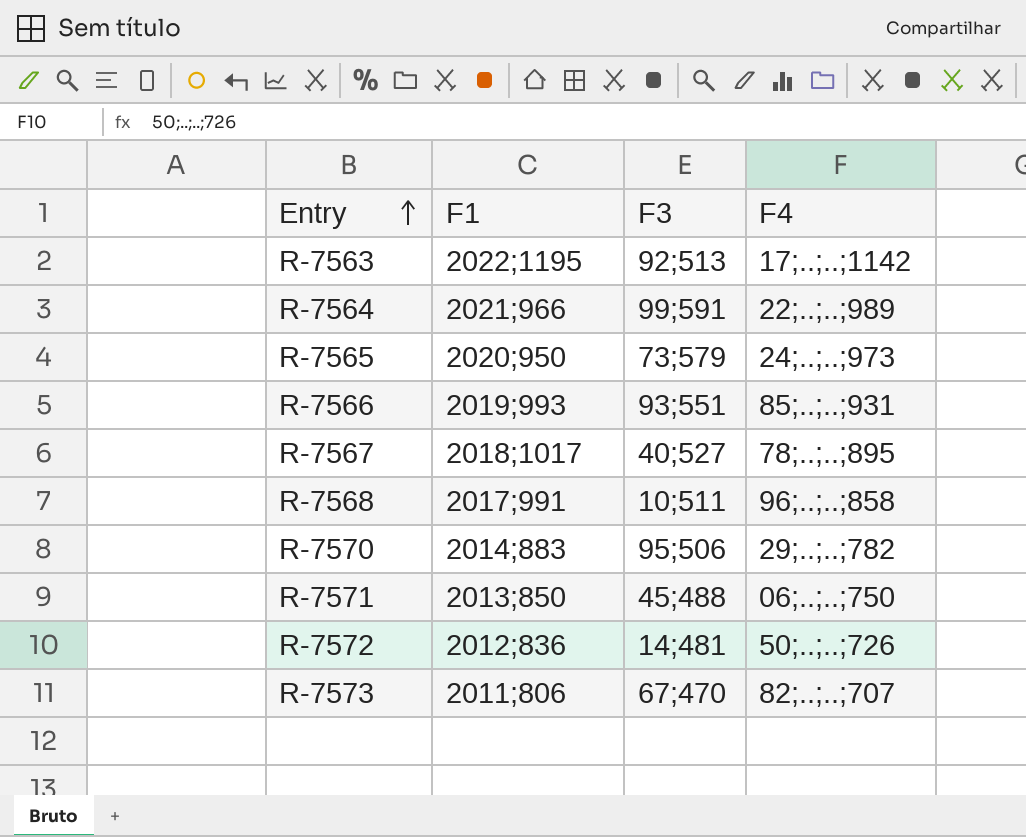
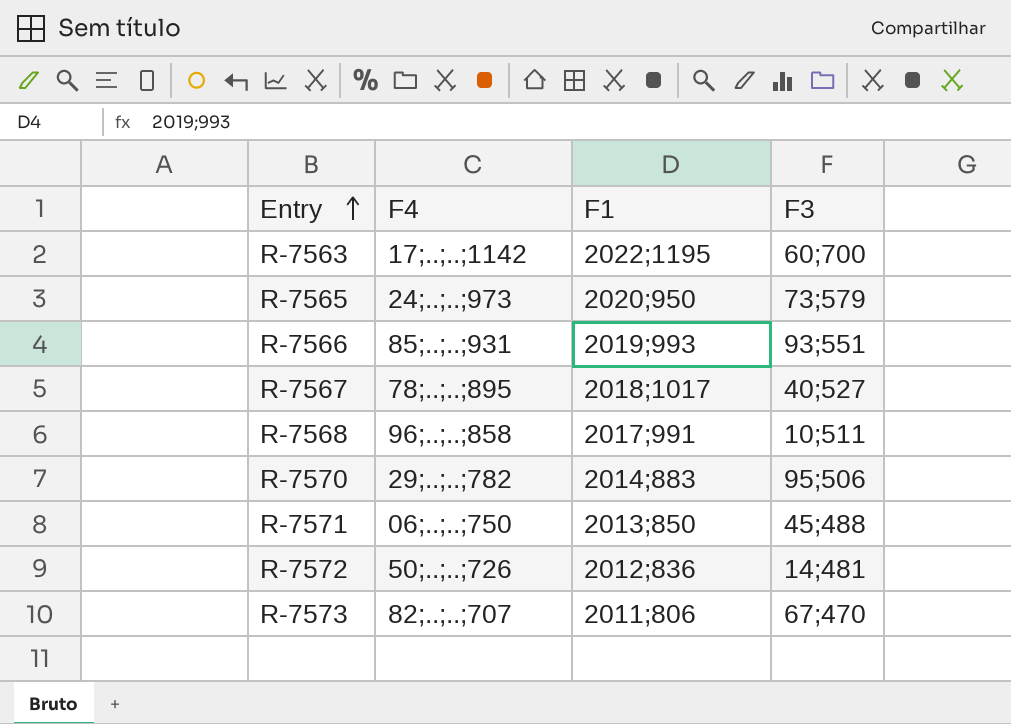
column F4 | position: 4 -> 2
row R-7564: 2021;966 | 99;591 | 22;..;..;989 -> none
R-7563 | F3: 92;513 -> 60;700

